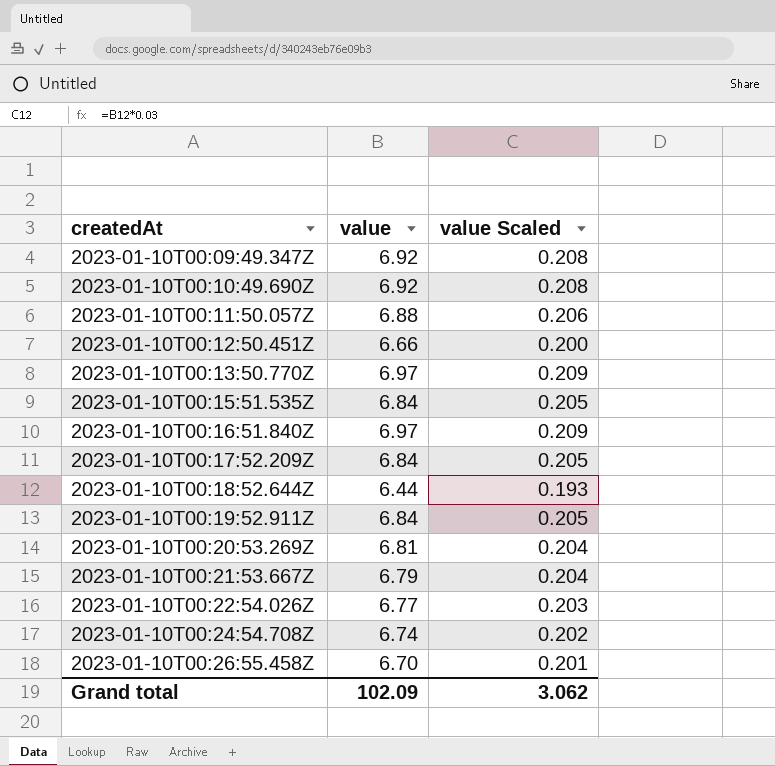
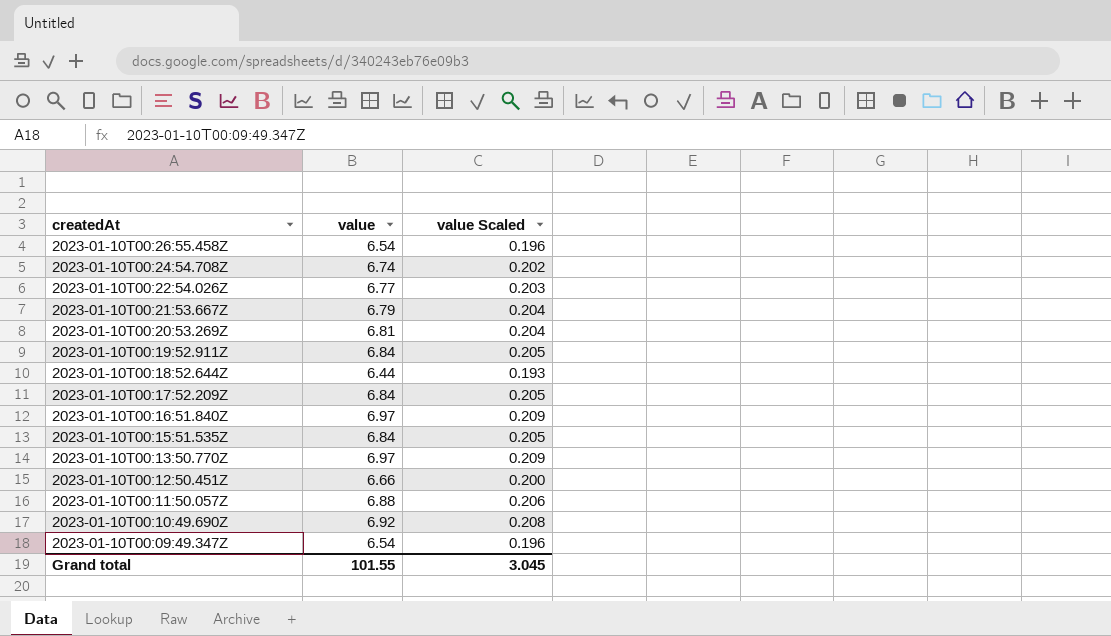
row order: createdAt ascending -> createdAt descending
2023-01-10T00:26:55.458Z | value: 6.70 -> 6.54
2023-01-10T00:26:55.458Z | value Scaled: 0.201 -> 0.196
2023-01-10T00:09:49.347Z | value: 6.92 -> 6.54
2023-01-10T00:09:49.347Z | value Scaled: 0.208 -> 0.196
Grand total | value: 102.09 -> 101.55
Grand total | value Scaled: 3.062 -> 3.045

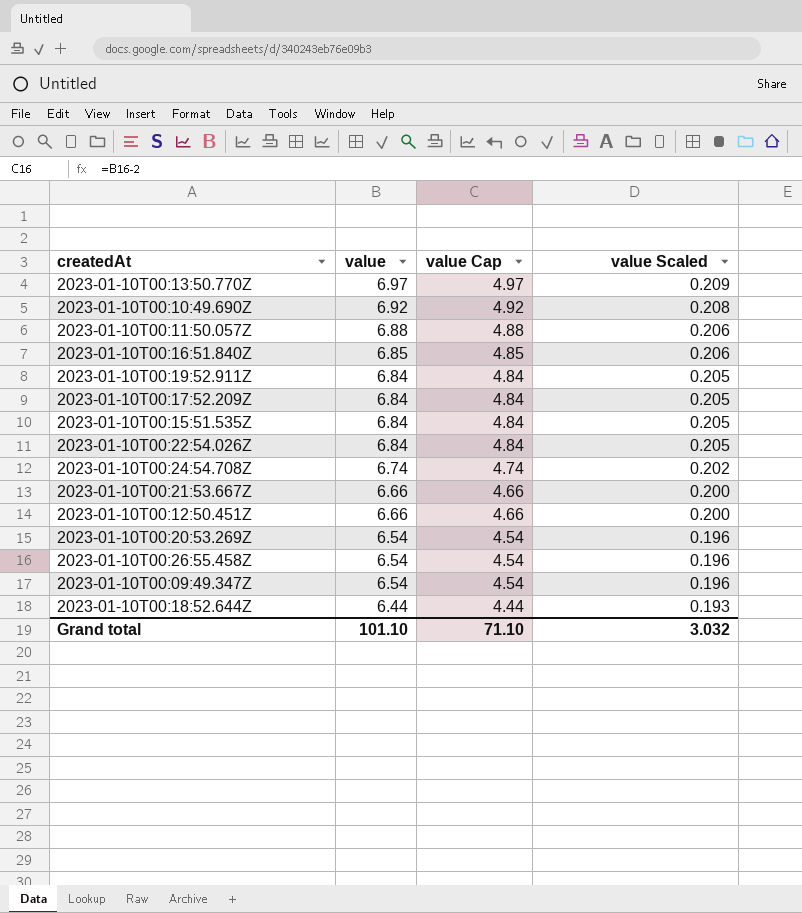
row order: createdAt descending -> value descending
column value Cap | formula: none -> [value] - 2
2023-01-10T00:16:51.840Z | value: 6.97 -> 6.85
2023-01-10T00:16:51.840Z | value Scaled: 0.209 -> 0.206
2023-01-10T00:22:54.026Z | value: 6.77 -> 6.84
2023-01-10T00:22:54.026Z | value Scaled: 0.203 -> 0.205
2023-01-10T00:21:53.667Z | value: 6.79 -> 6.66
2023-01-10T00:21:53.667Z | value Scaled: 0.204 -> 0.200
2023-01-10T00:20:53.269Z | value: 6.81 -> 6.54
2023-01-10T00:20:53.269Z | value Scaled: 0.204 -> 0.196
Grand total | value: 101.55 -> 101.10
Grand total | value Scaled: 3.045 -> 3.032

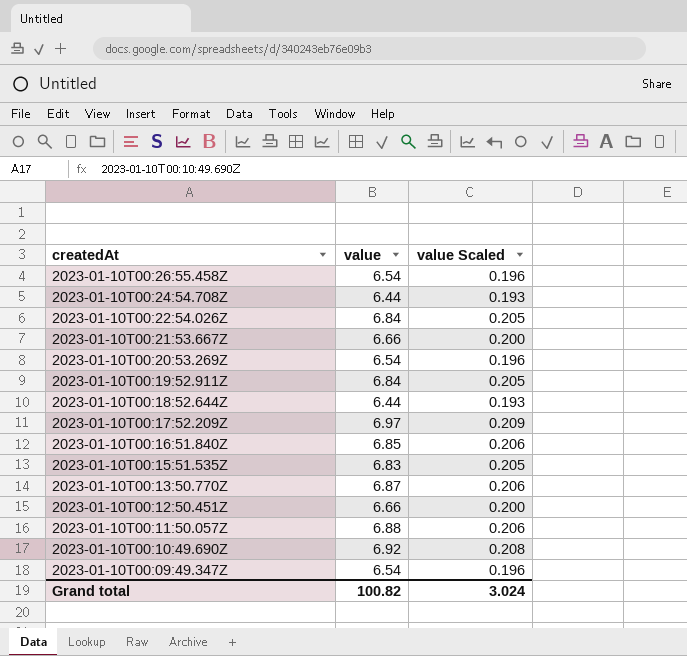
row order: value descending -> createdAt descending
column value Cap | formula: [value] - 2 -> none
2023-01-10T00:24:54.708Z | value: 6.74 -> 6.44
2023-01-10T00:24:54.708Z | value Scaled: 0.202 -> 0.193
2023-01-10T00:17:52.209Z | value: 6.84 -> 6.97
2023-01-10T00:17:52.209Z | value Scaled: 0.205 -> 0.209
2023-01-10T00:15:51.535Z | value: 6.84 -> 6.83
2023-01-10T00:13:50.770Z | value: 6.97 -> 6.87
2023-01-10T00:13:50.770Z | value Scaled: 0.209 -> 0.206
Grand total | value: 101.10 -> 100.82
Grand total | value Scaled: 3.032 -> 3.024

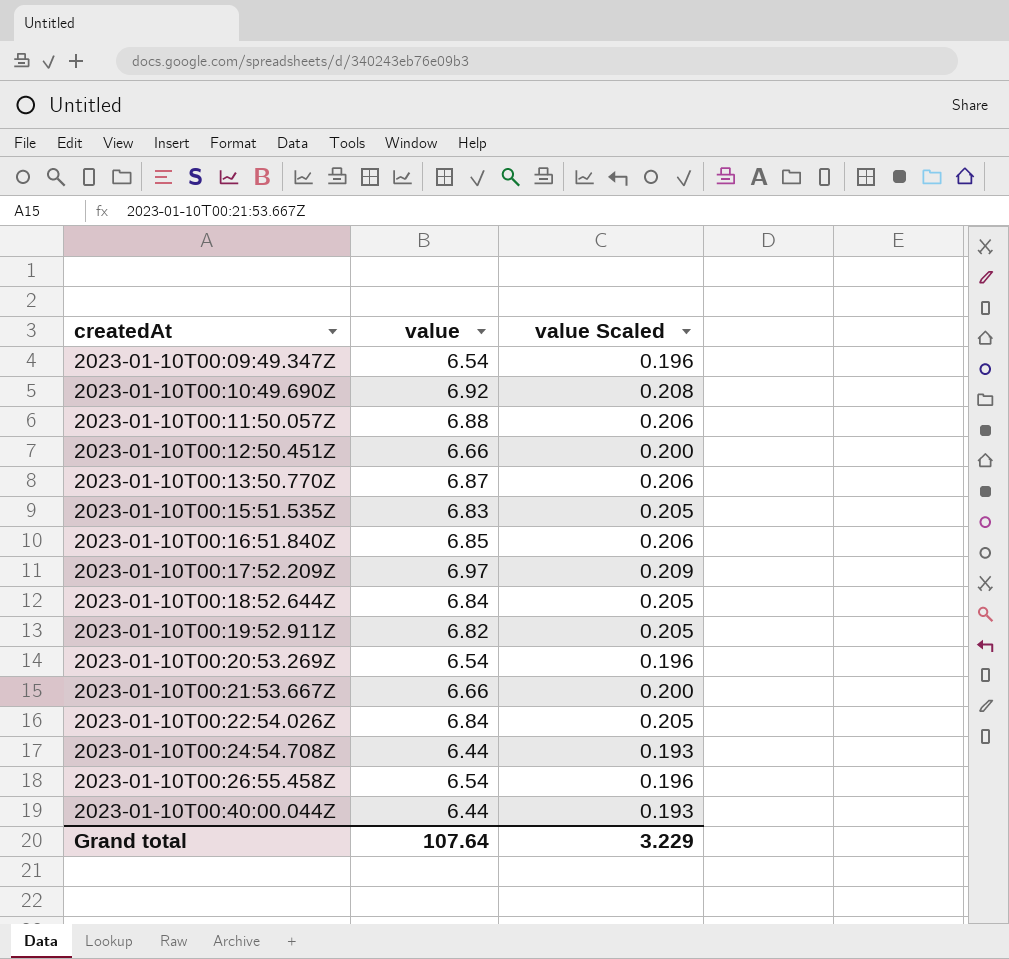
row order: createdAt descending -> createdAt ascending
2023-01-10T00:18:52.644Z | value: 6.44 -> 6.84
2023-01-10T00:18:52.644Z | value Scaled: 0.193 -> 0.205
2023-01-10T00:19:52.911Z | value: 6.84 -> 6.82
row 2023-01-10T00:40:00.044Z: none -> 6.44 | 0.193
Grand total | value: 100.82 -> 107.64
Grand total | value Scaled: 3.024 -> 3.229

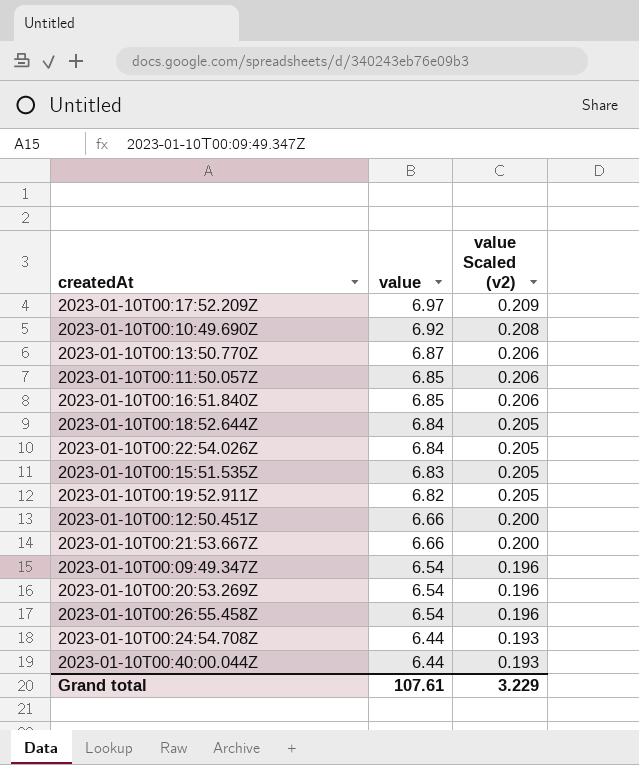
row order: createdAt ascending -> value descending
column name: value Scaled -> value Scaled (v2)
2023-01-10T00:11:50.057Z | value: 6.88 -> 6.85
Grand total | value: 107.64 -> 107.61

